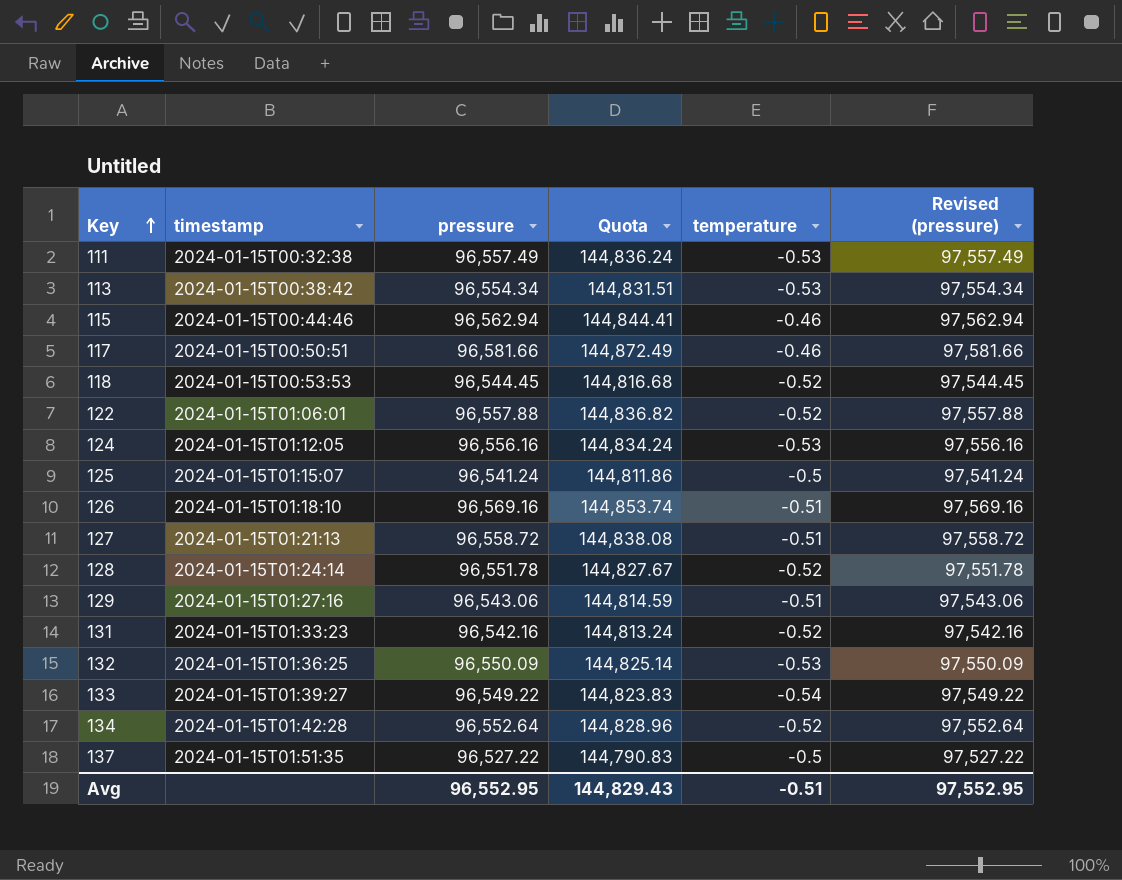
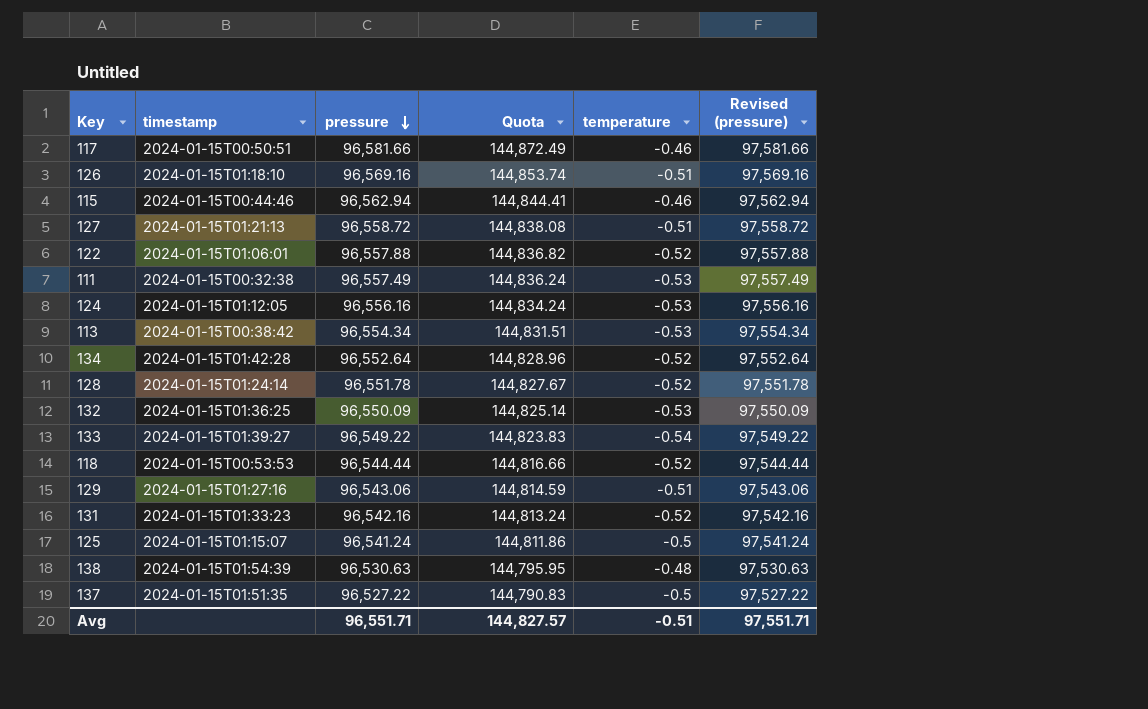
row order: Key ascending -> pressure descending
118 | pressure: 96,544.45 -> 96,544.44
118 | Quota: 144,816.68 -> 144,816.66
118 | Revised (pressure): 97,544.45 -> 97,544.44
row 138: none -> 2024-01-15T01:54:39 | 96,530.63 | 144,795.95 | -0.48 | 97,530.63
Avg | pressure: 96,552.95 -> 96,551.71
Avg | Quota: 144,829.43 -> 144,827.57
Avg | Revised (pressure): 97,552.95 -> 97,551.71

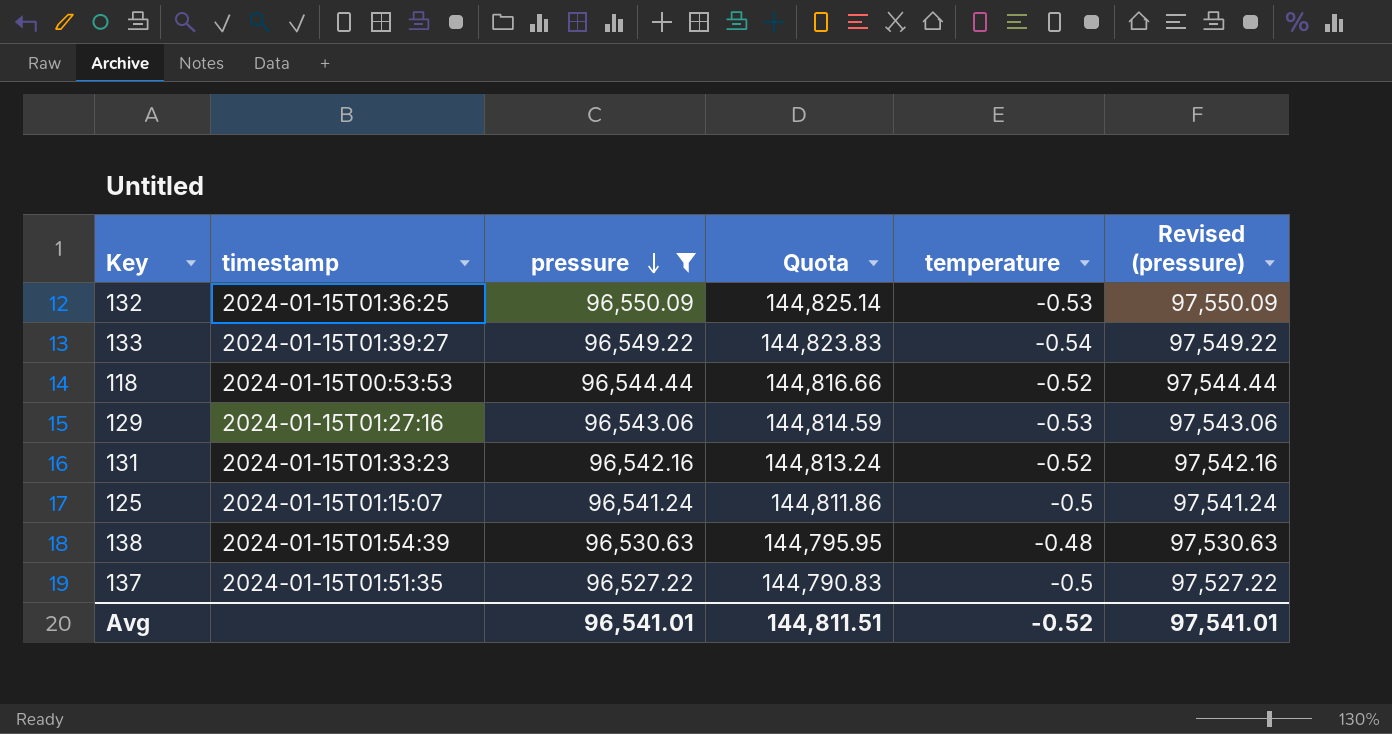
filter: none -> pressure <= 96,550.09
129 | temperature: -0.51 -> -0.53
Avg | pressure: 96,551.71 -> 96,541.01
Avg | Quota: 144,827.57 -> 144,811.51
Avg | temperature: -0.51 -> -0.52
Avg | Revised (pressure): 97,551.71 -> 97,541.01

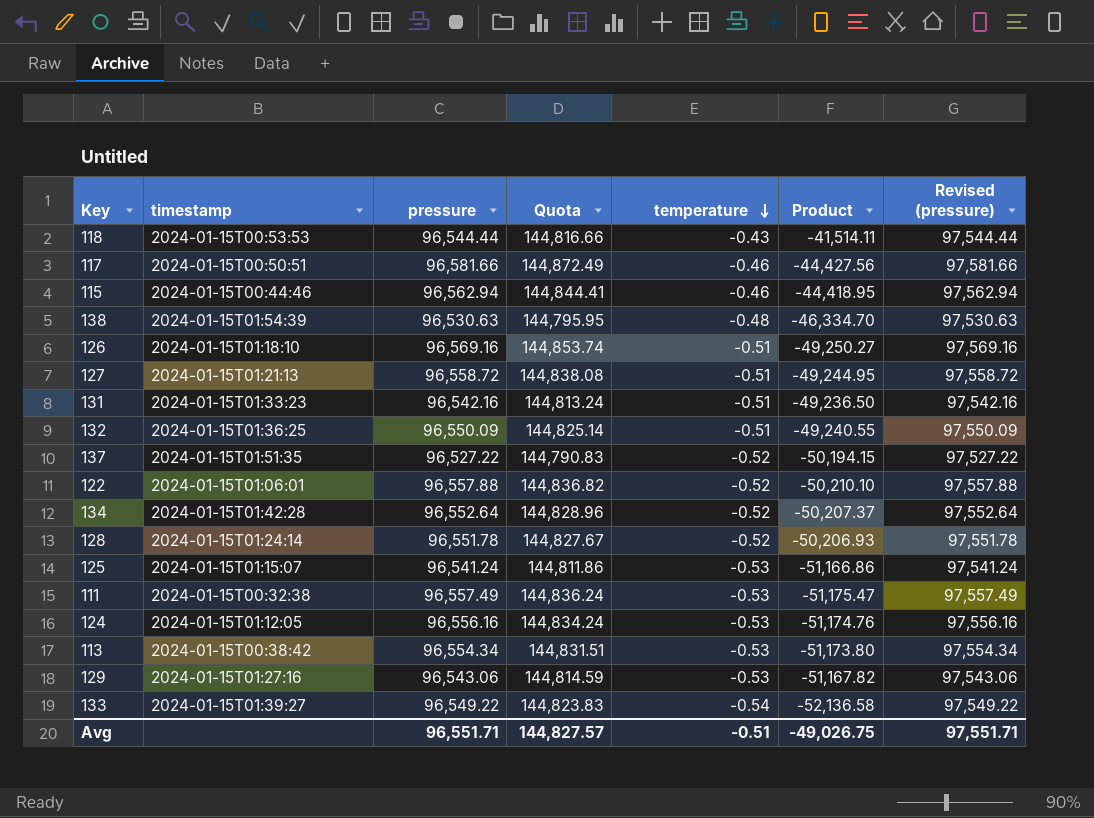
filter: pressure <= 96,550.09 -> none
row order: pressure descending -> temperature descending
column Product | formula: none -> [pressure] * [temperature]
118 | temperature: -0.52 -> -0.43
131 | temperature: -0.52 -> -0.51
132 | temperature: -0.53 -> -0.51
137 | temperature: -0.5 -> -0.52
125 | temperature: -0.5 -> -0.53
Avg | pressure: 96,541.01 -> 96,551.71
Avg | Quota: 144,811.51 -> 144,827.57
Avg | temperature: -0.52 -> -0.51
Avg | Revised (pressure): 97,541.01 -> 97,551.71

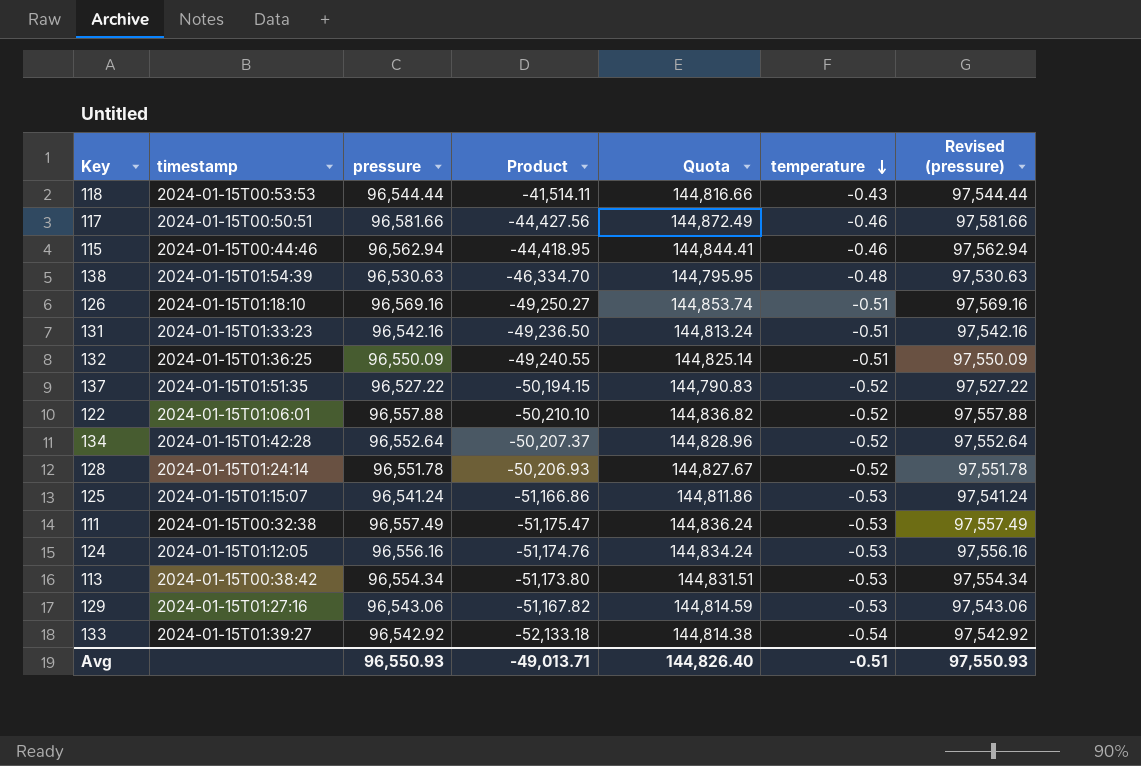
column Product | position: 6 -> 4
row 127: 2024-01-15T01:21:13 | 96,558.72 | 144,838.08 | -0.51 | -49,244.95 | 97,558.72 -> none
133 | pressure: 96,549.22 -> 96,542.92
133 | Product: -52,136.58 -> -52,133.18
133 | Quota: 144,823.83 -> 144,814.38
133 | Revised (pressure): 97,549.22 -> 97,542.92
Avg | pressure: 96,551.71 -> 96,550.93
Avg | Product: -49,026.75 -> -49,013.71
Avg | Quota: 144,827.57 -> 144,826.40
Avg | Revised (pressure): 97,551.71 -> 97,550.93

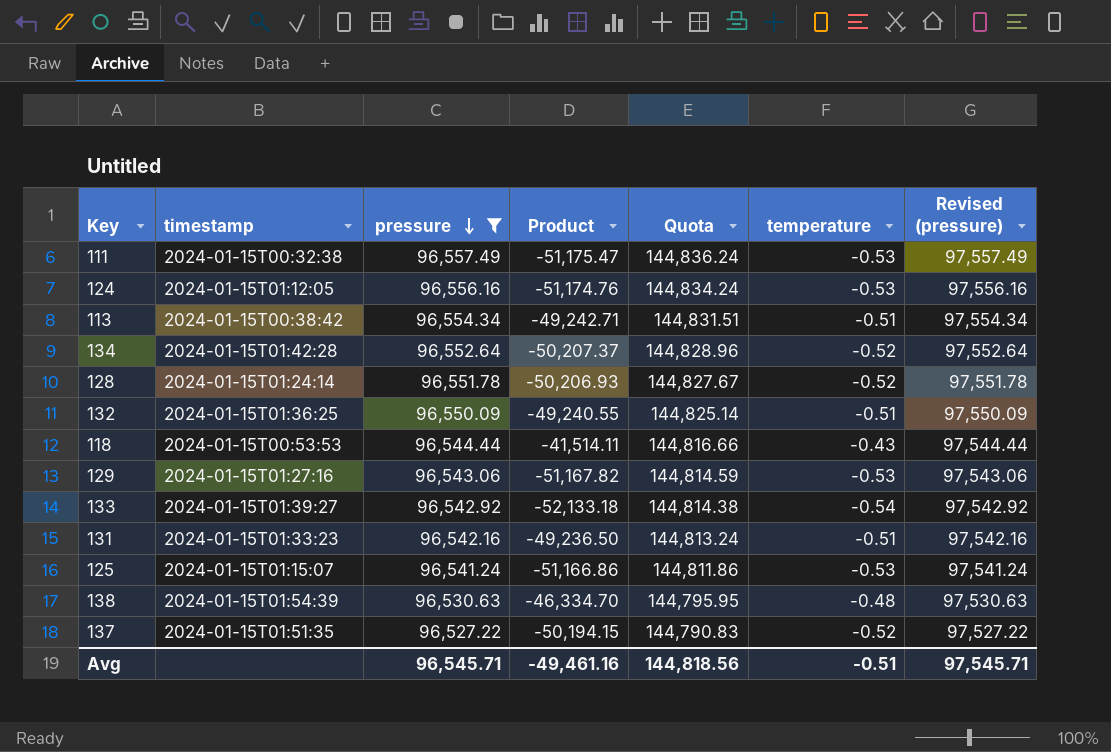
filter: none -> pressure <= 96,557.49
row order: temperature descending -> pressure descending
113 | Product: -51,173.80 -> -49,242.71
113 | temperature: -0.53 -> -0.51
Avg | pressure: 96,550.93 -> 96,545.71
Avg | Product: -49,013.71 -> -49,461.16
Avg | Quota: 144,826.40 -> 144,818.56
Avg | Revised (pressure): 97,550.93 -> 97,545.71

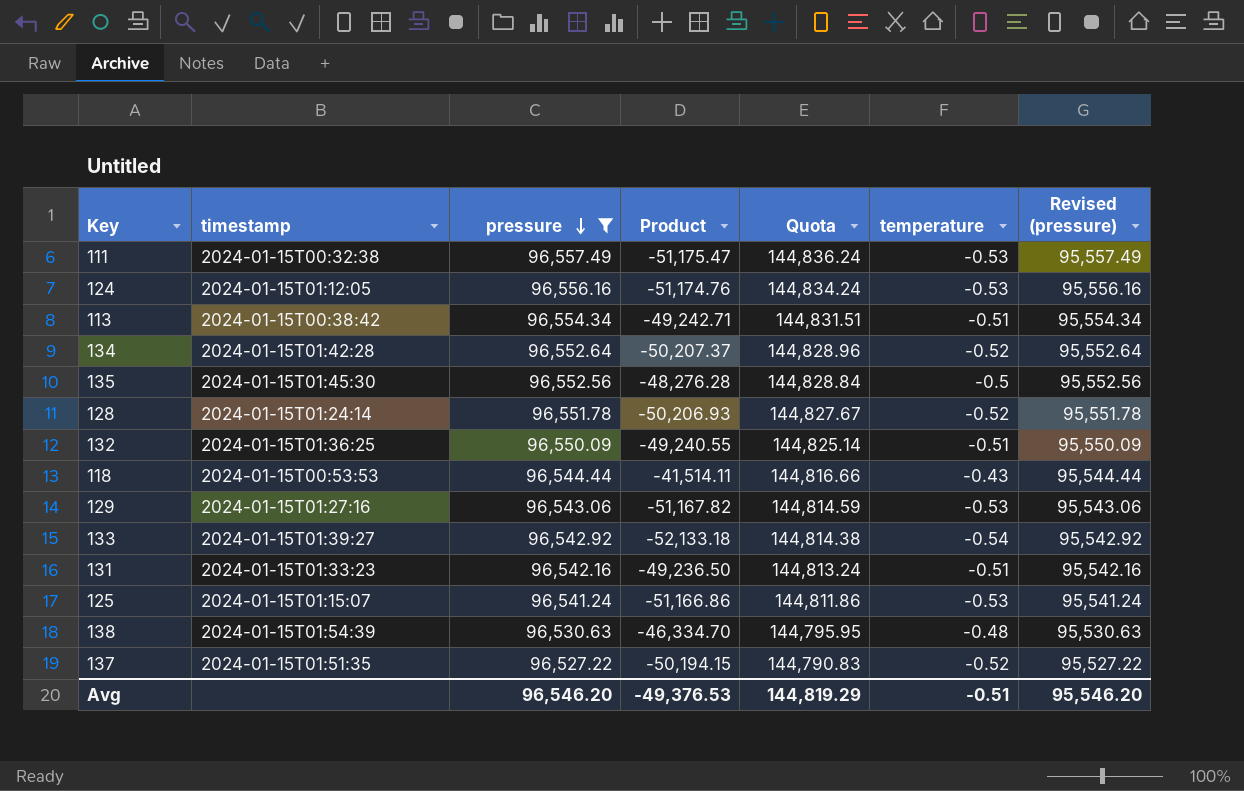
column Revised (pressure) | formula: [pressure] + 1000 -> [pressure] - 1000
row 135: none -> 2024-01-15T01:45:30 | 96,552.56 | -48,276.28 | 144,828.84 | -0.5 | 95,552.56
Avg | pressure: 96,545.71 -> 96,546.20
Avg | Product: -49,461.16 -> -49,376.53
Avg | Quota: 144,818.56 -> 144,819.29
Avg | Revised (pressure): 97,545.71 -> 95,546.20

